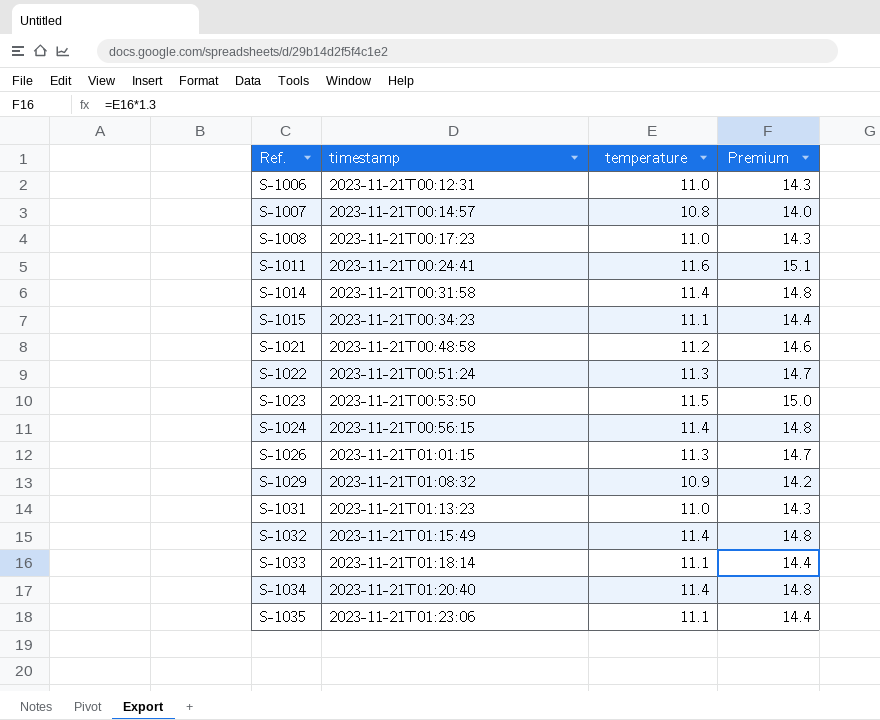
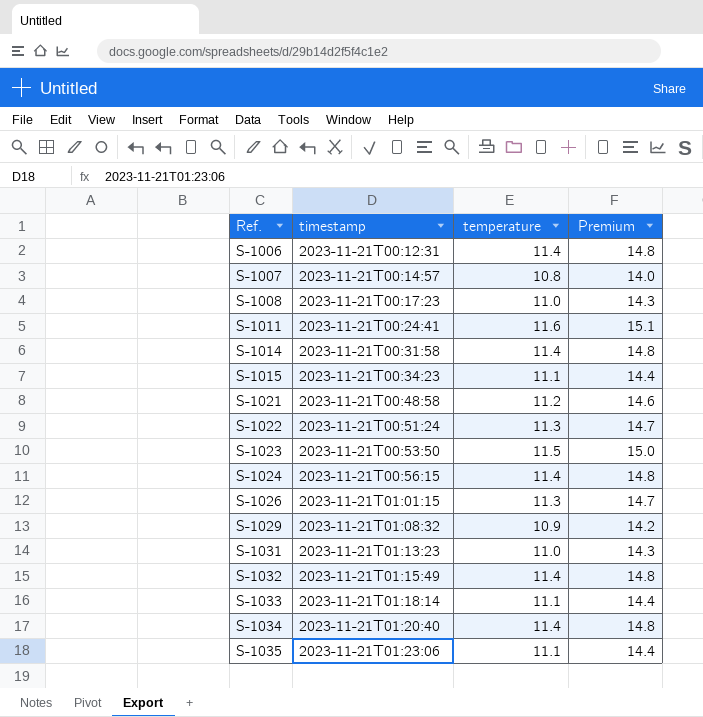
S-1006 | temperature: 11.0 -> 11.4
S-1006 | Premium: 14.3 -> 14.8

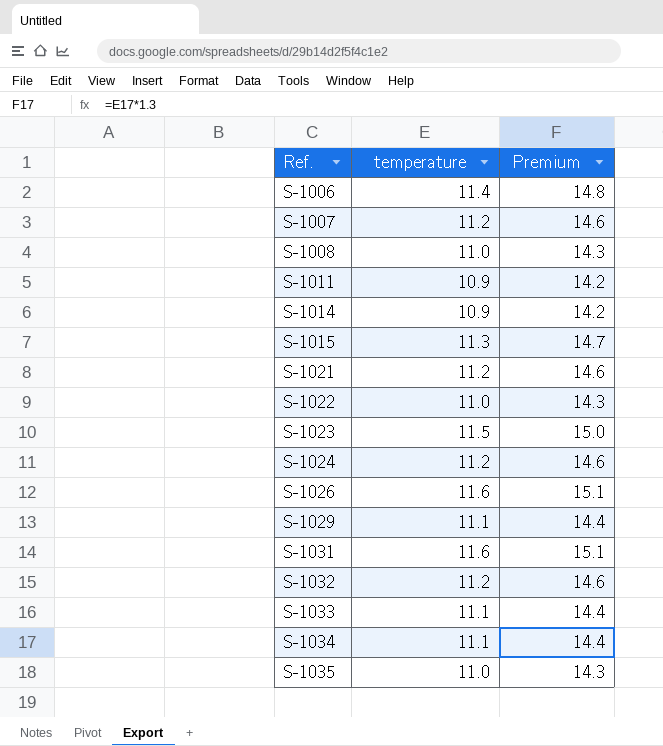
column timestamp | position: 2 -> none
S-1007 | temperature: 10.8 -> 11.2
S-1007 | Premium: 14.0 -> 14.6
S-1011 | temperature: 11.6 -> 10.9
S-1011 | Premium: 15.1 -> 14.2
S-1014 | temperature: 11.4 -> 10.9
S-1014 | Premium: 14.8 -> 14.2
S-1015 | temperature: 11.1 -> 11.3
S-1015 | Premium: 14.4 -> 14.7
S-1022 | temperature: 11.3 -> 11.0
S-1022 | Premium: 14.7 -> 14.3
S-1024 | temperature: 11.4 -> 11.2
S-1024 | Premium: 14.8 -> 14.6
S-1026 | temperature: 11.3 -> 11.6
S-1026 | Premium: 14.7 -> 15.1
S-1029 | temperature: 10.9 -> 11.1
S-1029 | Premium: 14.2 -> 14.4
S-1031 | temperature: 11.0 -> 11.6
S-1031 | Premium: 14.3 -> 15.1
S-1032 | temperature: 11.4 -> 11.2
S-1032 | Premium: 14.8 -> 14.6
S-1034 | temperature: 11.4 -> 11.1
S-1034 | Premium: 14.8 -> 14.4
S-1035 | temperature: 11.1 -> 11.0
S-1035 | Premium: 14.4 -> 14.3

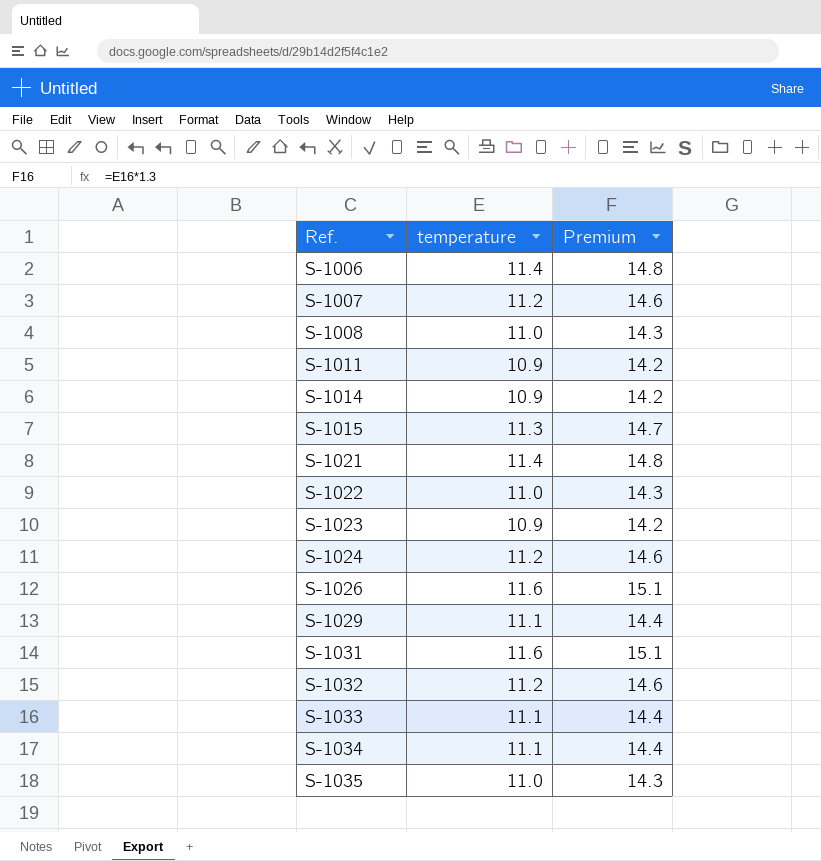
S-1021 | temperature: 11.2 -> 11.4
S-1021 | Premium: 14.6 -> 14.8
S-1023 | temperature: 11.5 -> 10.9
S-1023 | Premium: 15.0 -> 14.2

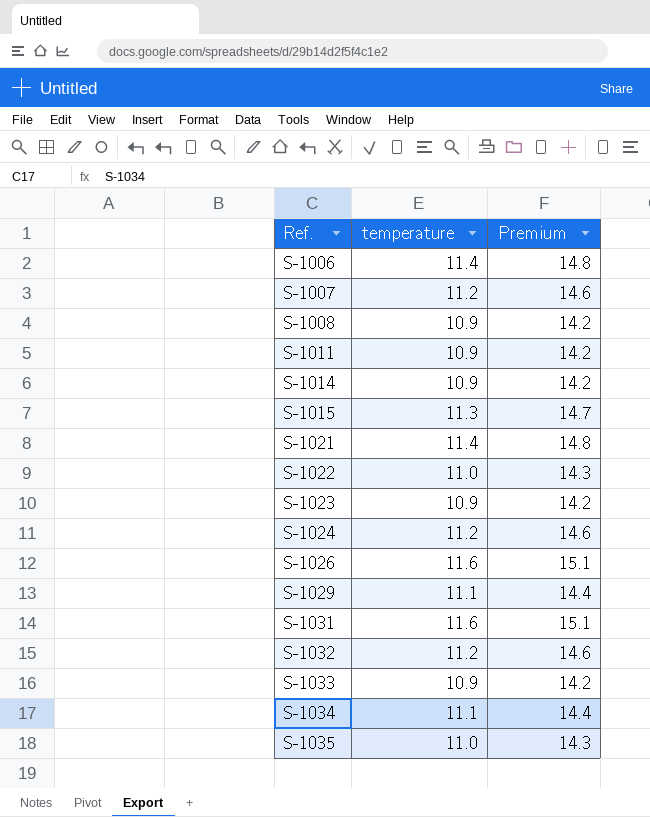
S-1008 | temperature: 11.0 -> 10.9
S-1008 | Premium: 14.3 -> 14.2
S-1033 | temperature: 11.1 -> 10.9
S-1033 | Premium: 14.4 -> 14.2

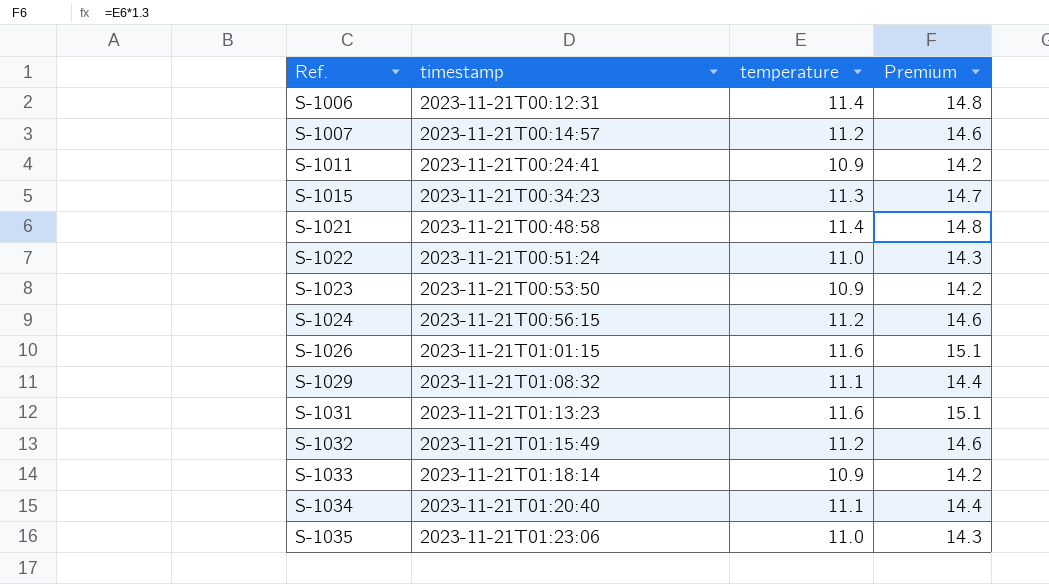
column timestamp | position: none -> 2
row S-1008: 10.9 | 14.2 -> none
row S-1014: 10.9 | 14.2 -> none

